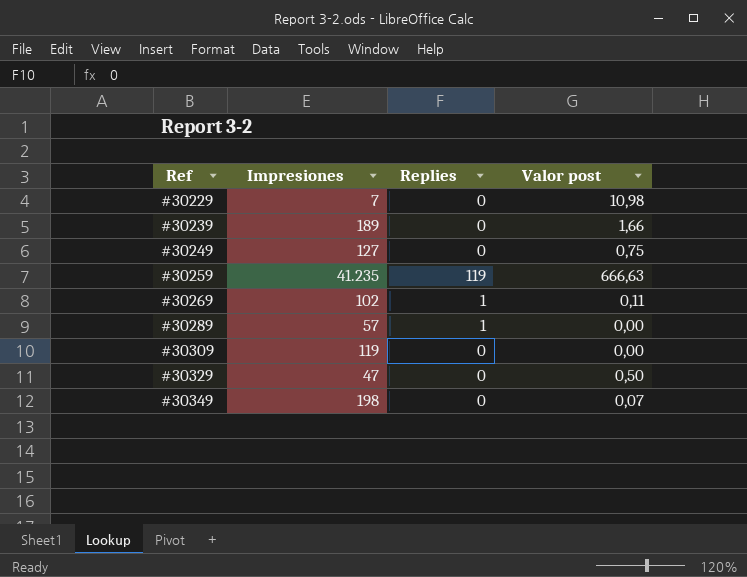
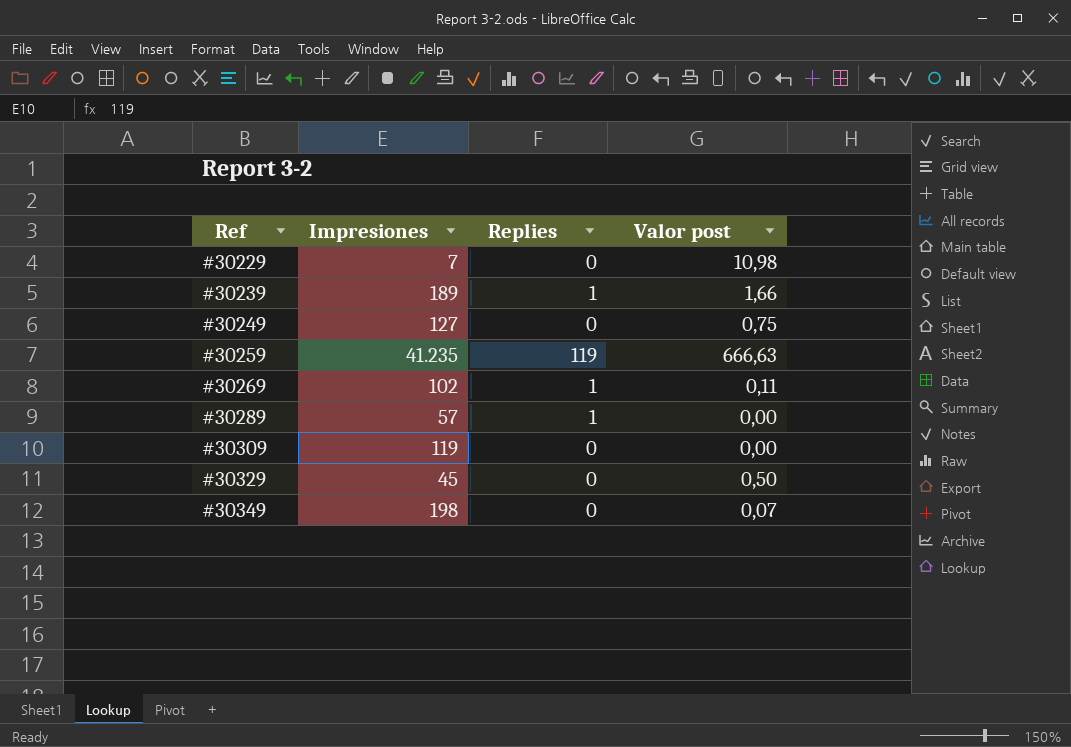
#30239 | Replies: 0 -> 1
#30329 | Impresiones: 47 -> 45

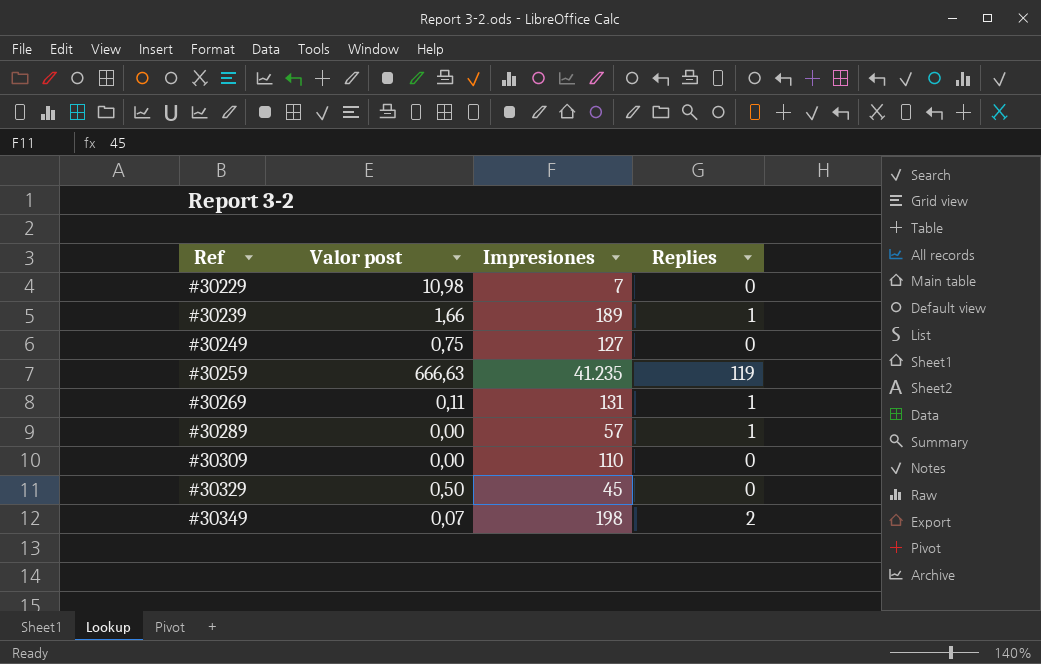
column Valor post | position: 4 -> 2
#30269 | Impresiones: 102 -> 131
#30309 | Impresiones: 119 -> 110
#30349 | Replies: 0 -> 2

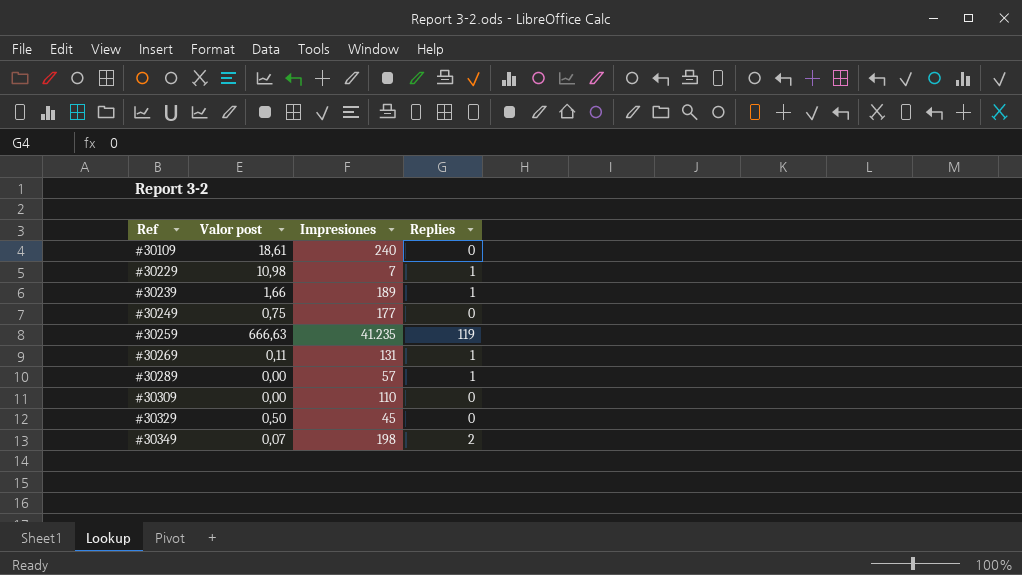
row #30109: none -> 18,61 | 240 | 0
#30229 | Replies: 0 -> 1
#30249 | Impresiones: 127 -> 177

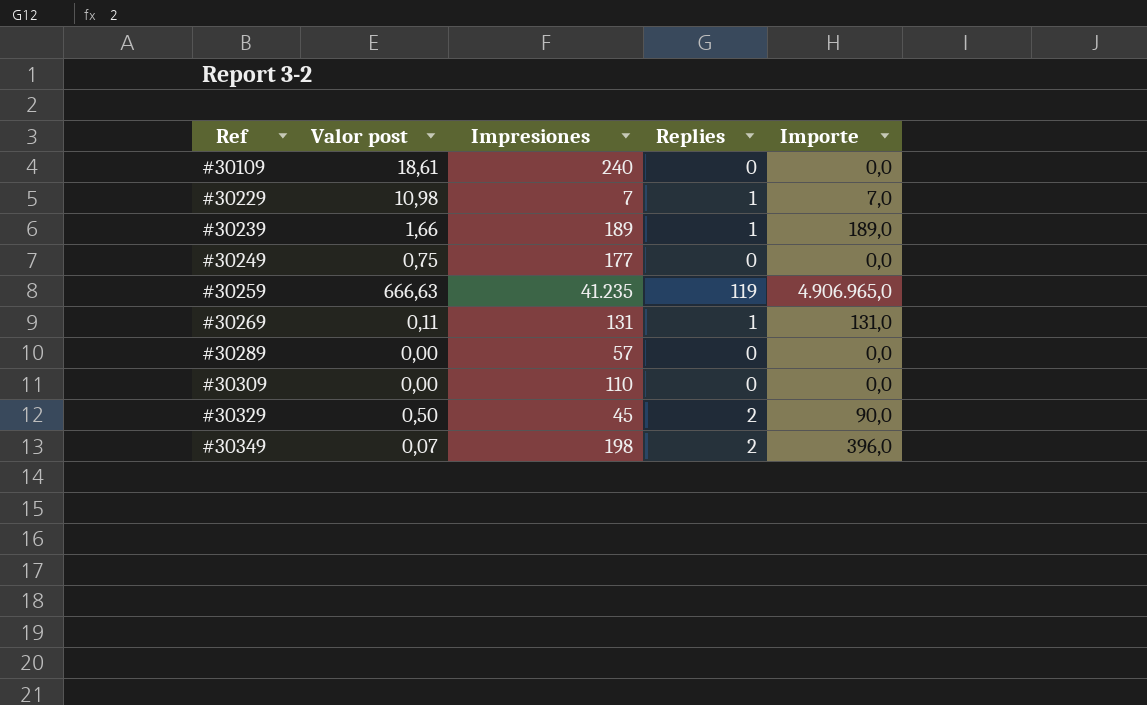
column Importe | formula: none -> [Impresiones] * [Replies]
#30289 | Replies: 1 -> 0
#30329 | Replies: 0 -> 2

